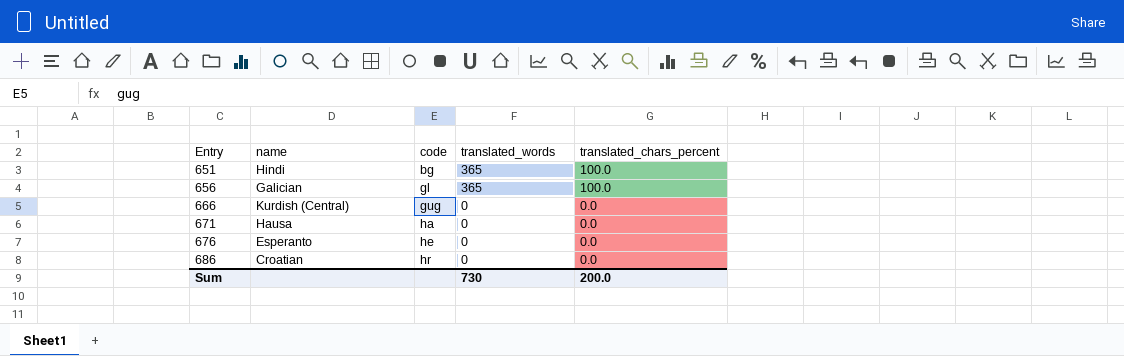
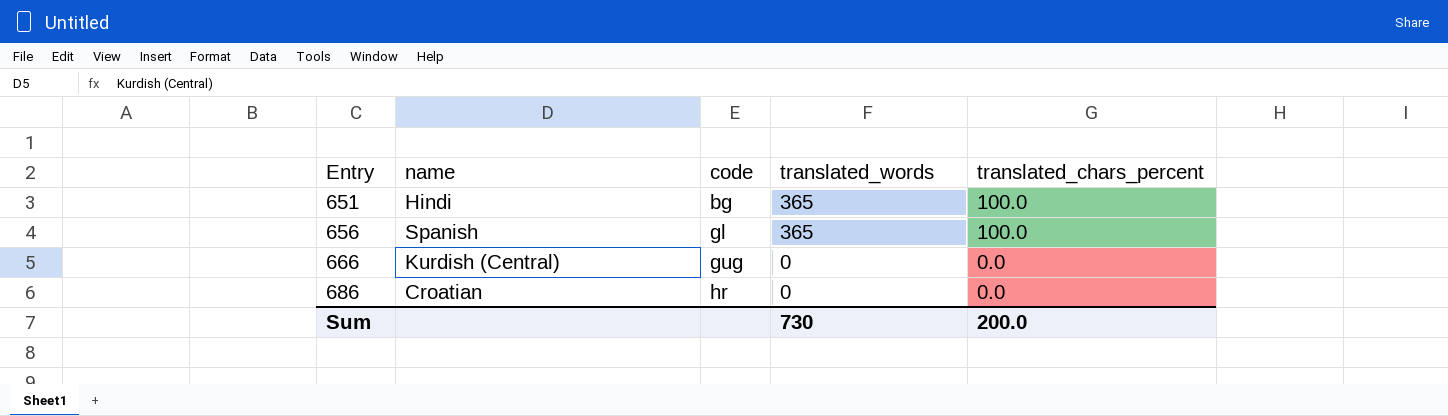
row 671: Hausa | ha | 0 | 0.0 -> none
row 676: Esperanto | he | 0 | 0.0 -> none
656 | name: Galician -> Spanish

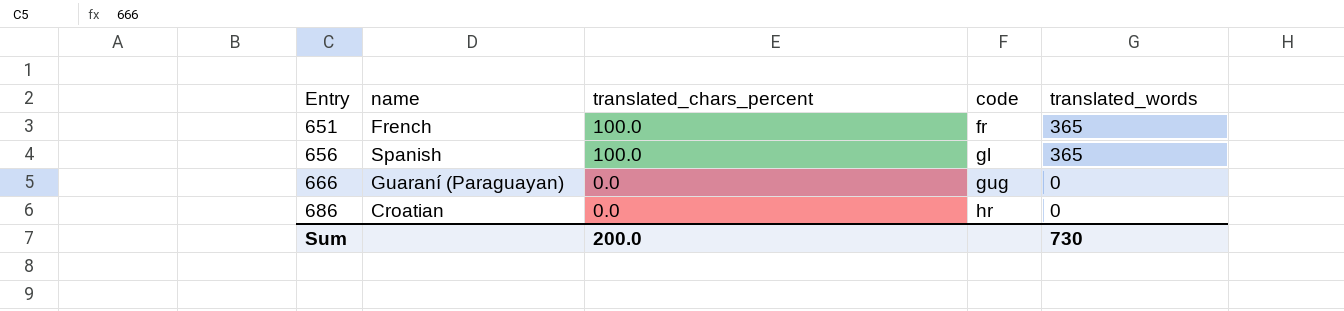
column translated_chars_percent | position: 5 -> 3
651 | name: Hindi -> French
651 | code: bg -> fr
666 | name: Kurdish (Central) -> Guaraní (Paraguayan)

